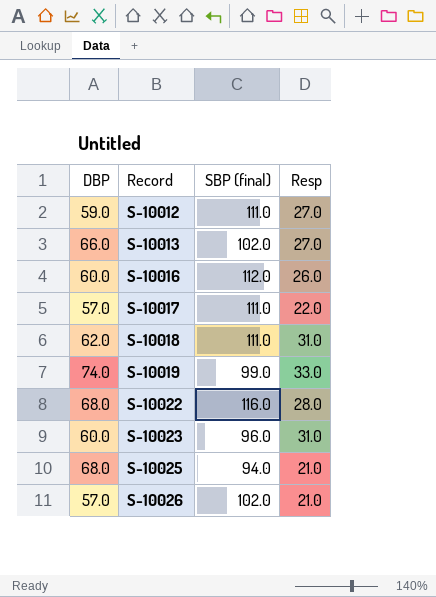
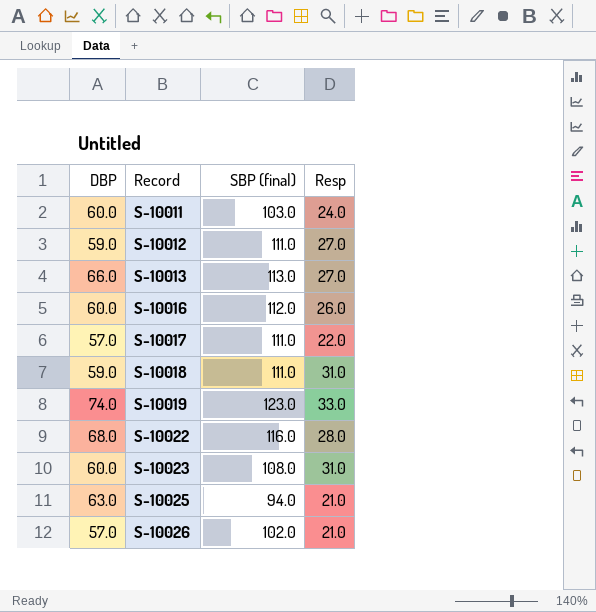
row S-10011: none -> 60.0 | 103.0 | 24.0
S-10013 | SBP (final): 102.0 -> 113.0
S-10018 | DBP: 62.0 -> 59.0
S-10019 | SBP (final): 99.0 -> 123.0
S-10023 | SBP (final): 96.0 -> 108.0
S-10025 | DBP: 68.0 -> 63.0

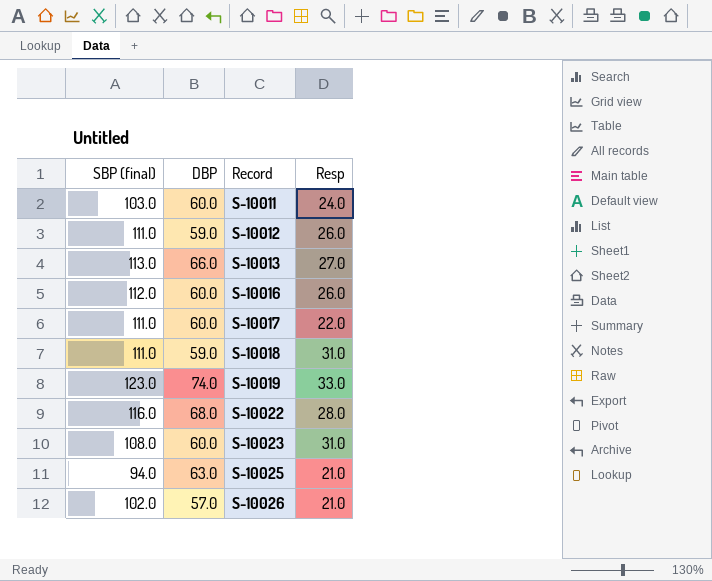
column SBP (final) | position: 3 -> 1
S-10012 | Resp: 27.0 -> 26.0
S-10017 | DBP: 57.0 -> 60.0

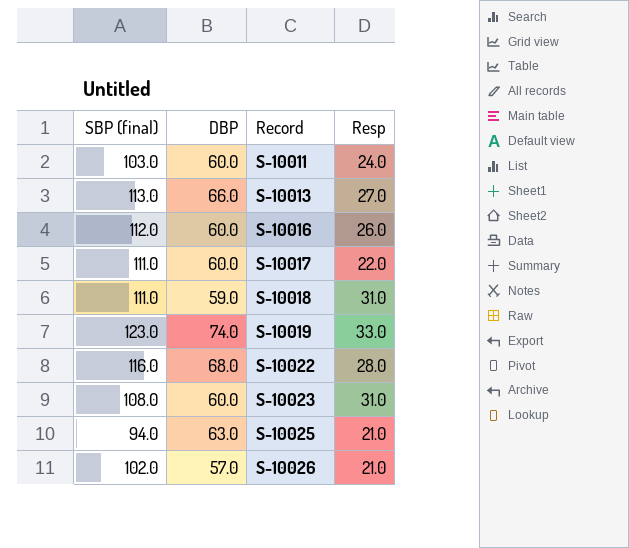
row S-10012: 111.0 | 59.0 | 26.0 -> none

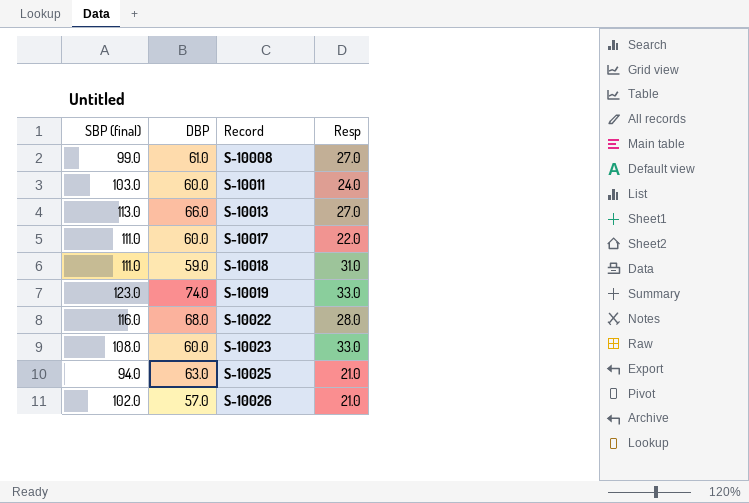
row S-10016: 112.0 | 60.0 | 26.0 -> none
row S-10008: none -> 99.0 | 61.0 | 27.0
S-10023 | Resp: 31.0 -> 33.0

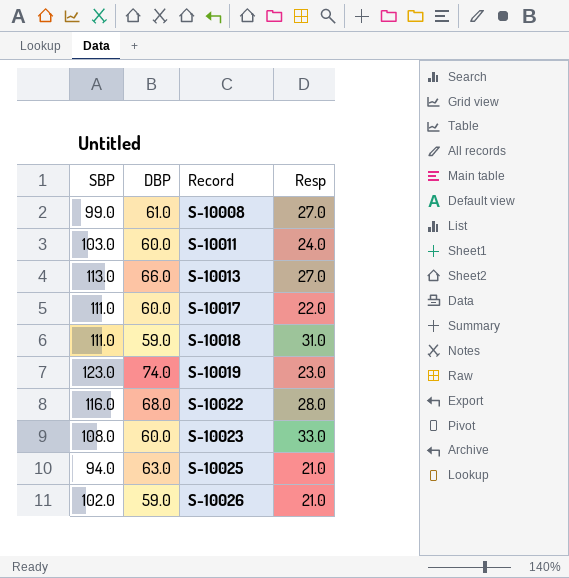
column name: SBP (final) -> SBP
S-10019 | Resp: 33.0 -> 23.0
S-10026 | DBP: 57.0 -> 59.0

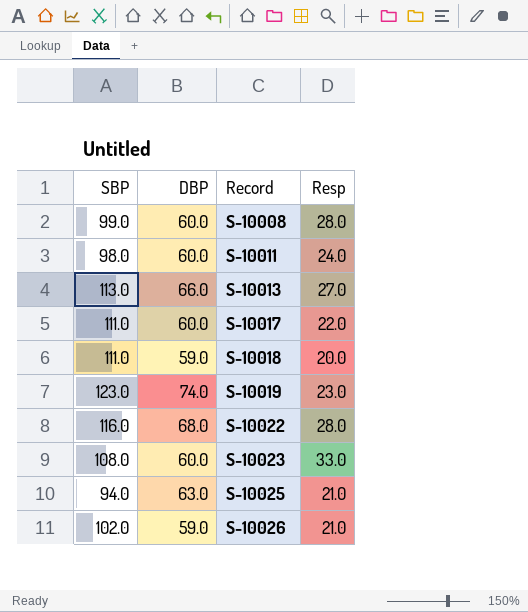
S-10008 | DBP: 61.0 -> 60.0
S-10008 | Resp: 27.0 -> 28.0
S-10011 | SBP: 103.0 -> 98.0
S-10018 | Resp: 31.0 -> 20.0

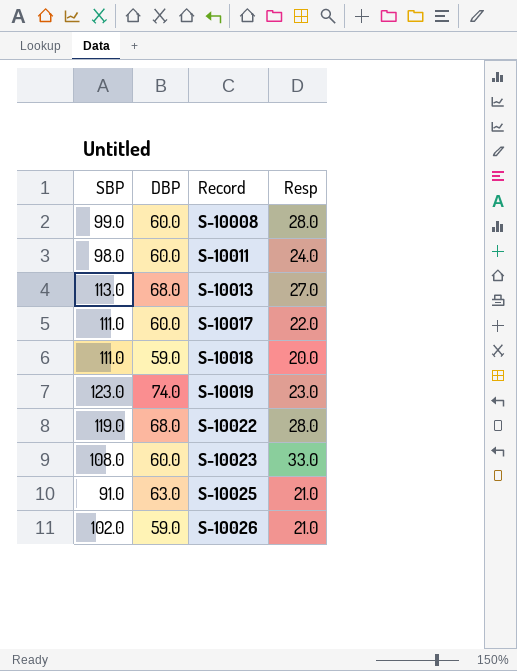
S-10013 | DBP: 66.0 -> 68.0
S-10022 | SBP: 116.0 -> 119.0
S-10025 | SBP: 94.0 -> 91.0

